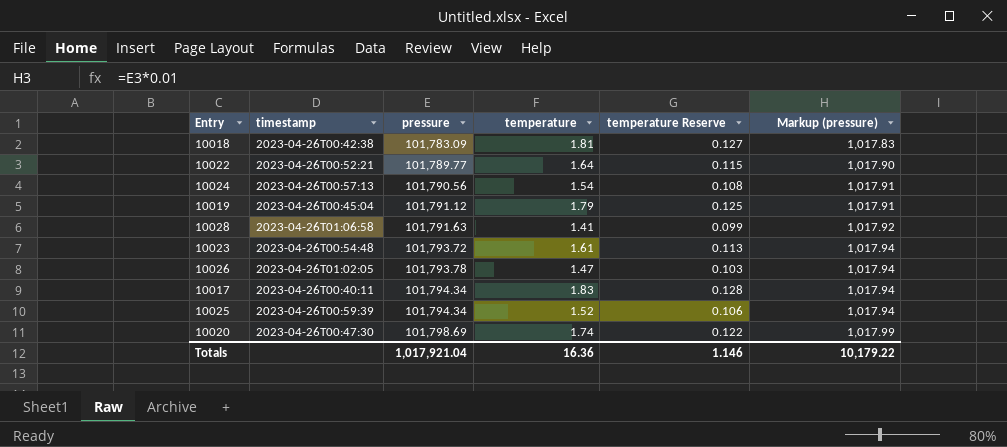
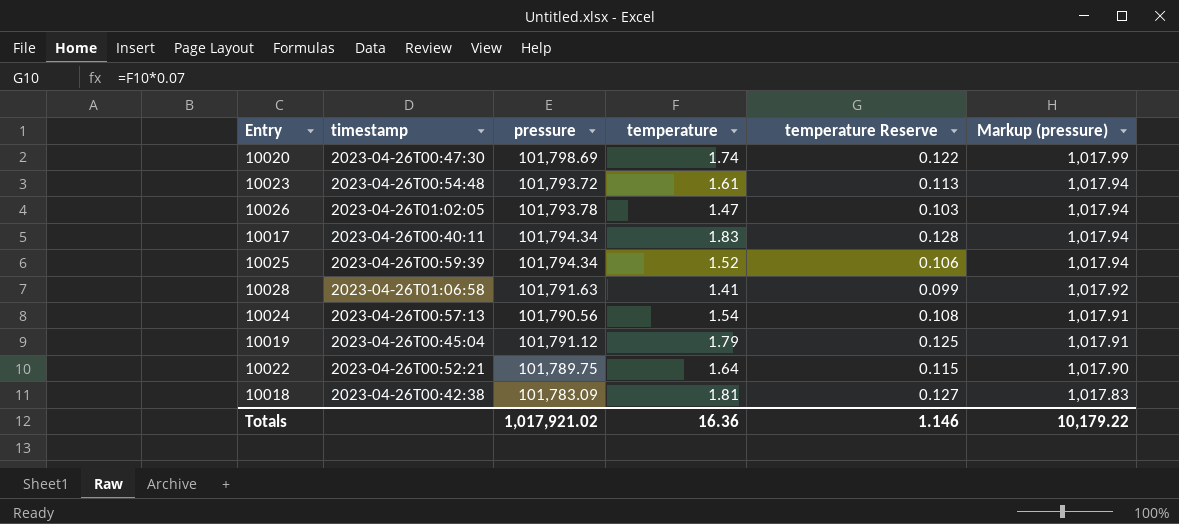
row order: pressure ascending -> Markup (pressure) descending
10022 | pressure: 101,789.77 -> 101,789.75
Totals | pressure: 1,017,921.04 -> 1,017,921.02

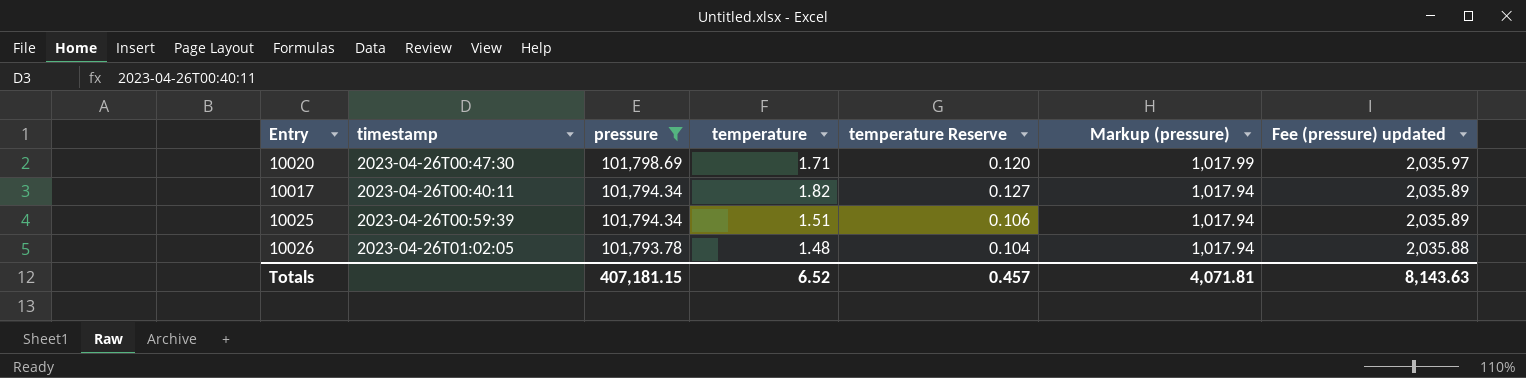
filter: none -> pressure >= 101,793.78
row order: Markup (pressure) descending -> pressure descending
column Fee (pressure) updated | formula: none -> [pressure] * 0.02
10020 | temperature: 1.74 -> 1.71
10020 | temperature Reserve: 0.122 -> 0.120
10017 | temperature: 1.83 -> 1.82
10017 | temperature Reserve: 0.128 -> 0.127
10025 | temperature: 1.52 -> 1.51
10026 | temperature: 1.47 -> 1.48
10026 | temperature Reserve: 0.103 -> 0.104
Totals | pressure: 1,017,921.02 -> 407,181.15
Totals | temperature: 16.36 -> 6.52
Totals | temperature Reserve: 1.146 -> 0.457
Totals | Markup (pressure): 10,179.22 -> 4,071.81

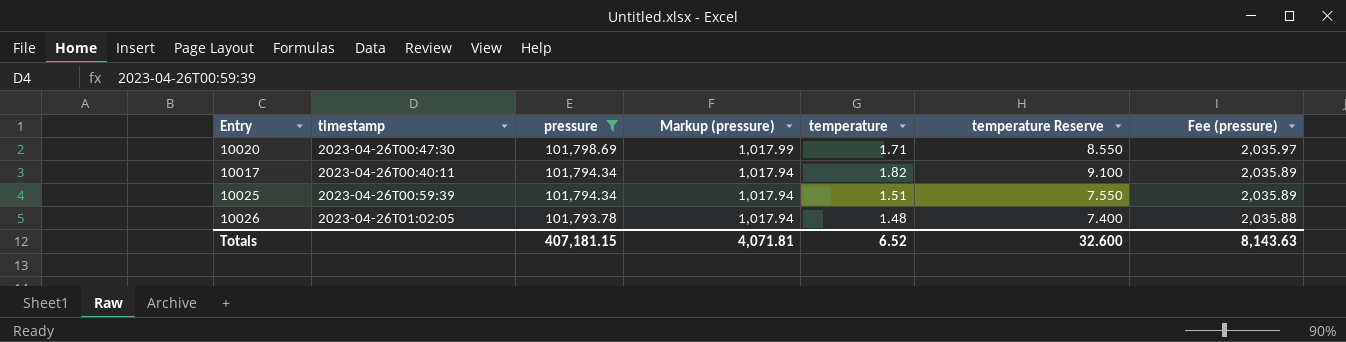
column Markup (pressure) | position: 6 -> 4
column temperature Reserve | formula: [temperature] * 0.07 -> [temperature] * 5
column name: Fee (pressure) updated -> Fee (pressure)
Totals | temperature Reserve: 0.457 -> 32.600

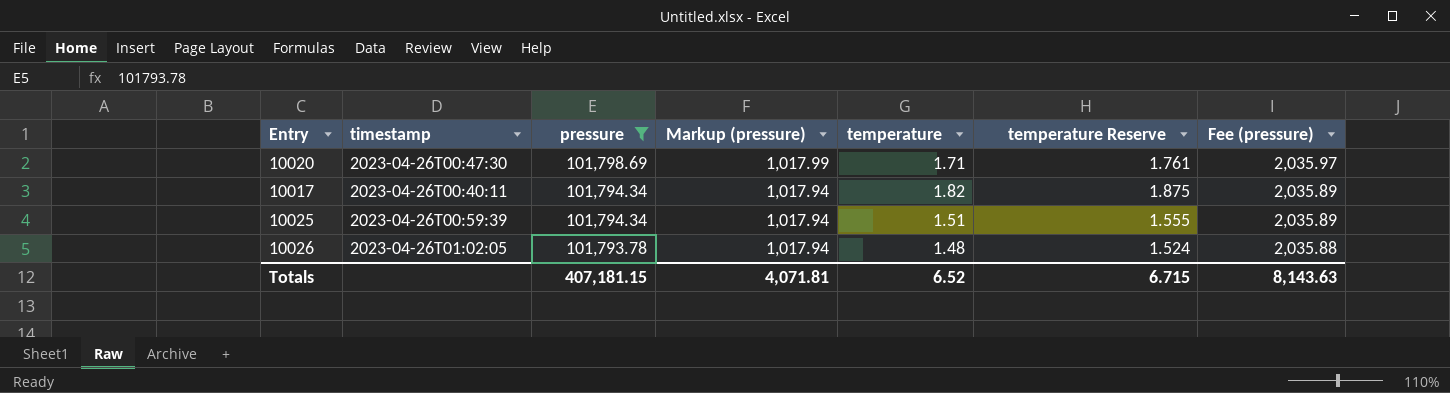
column temperature Reserve | formula: [temperature] * 5 -> [temperature] * 1.03
Totals | temperature Reserve: 32.600 -> 6.715

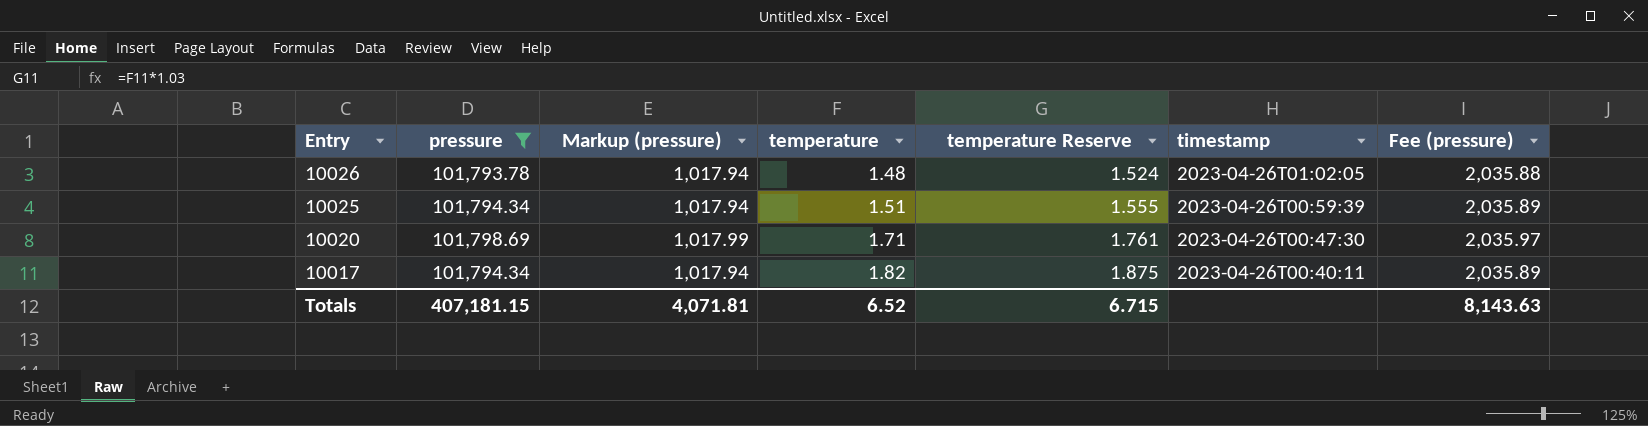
row order: pressure descending -> Entry descending
column timestamp | position: 2 -> 6

